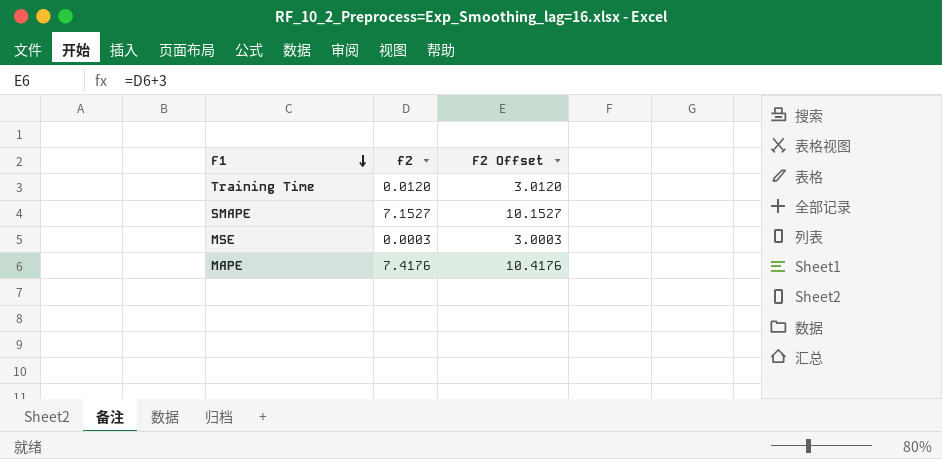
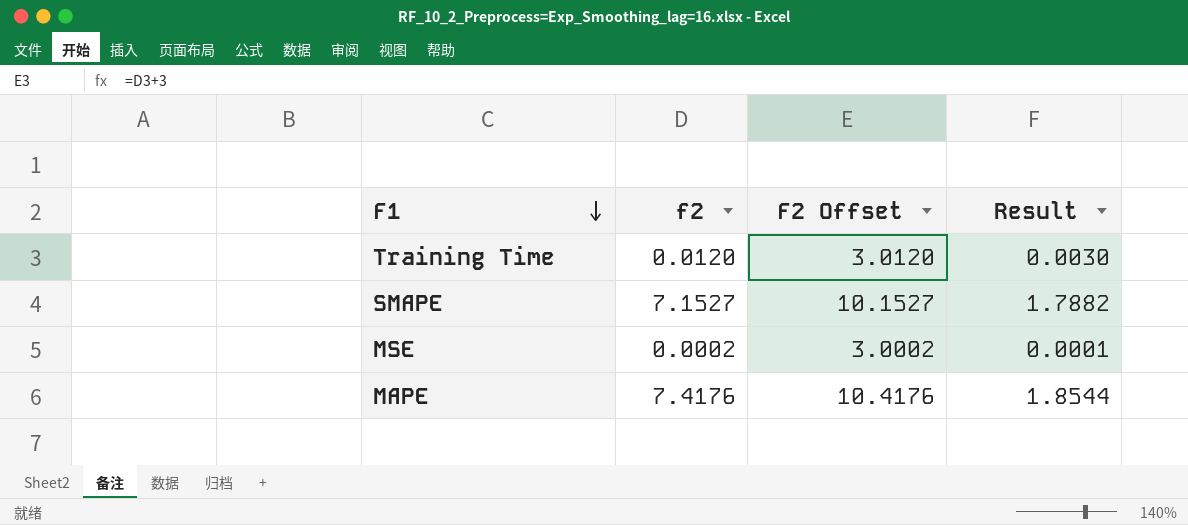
column Result | formula: none -> [f2] * 0.25
MSE | f2: 0.0003 -> 0.0002
MSE | F2 Offset: 3.0003 -> 3.0002

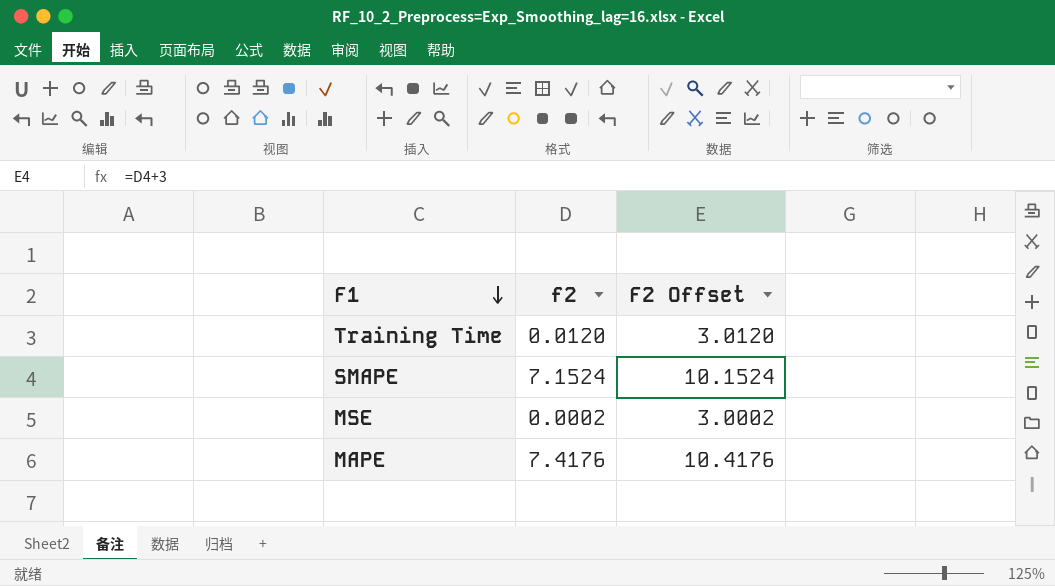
column Result | formula: [f2] * 0.25 -> none
SMAPE | f2: 7.1527 -> 7.1524
SMAPE | F2 Offset: 10.1527 -> 10.1524

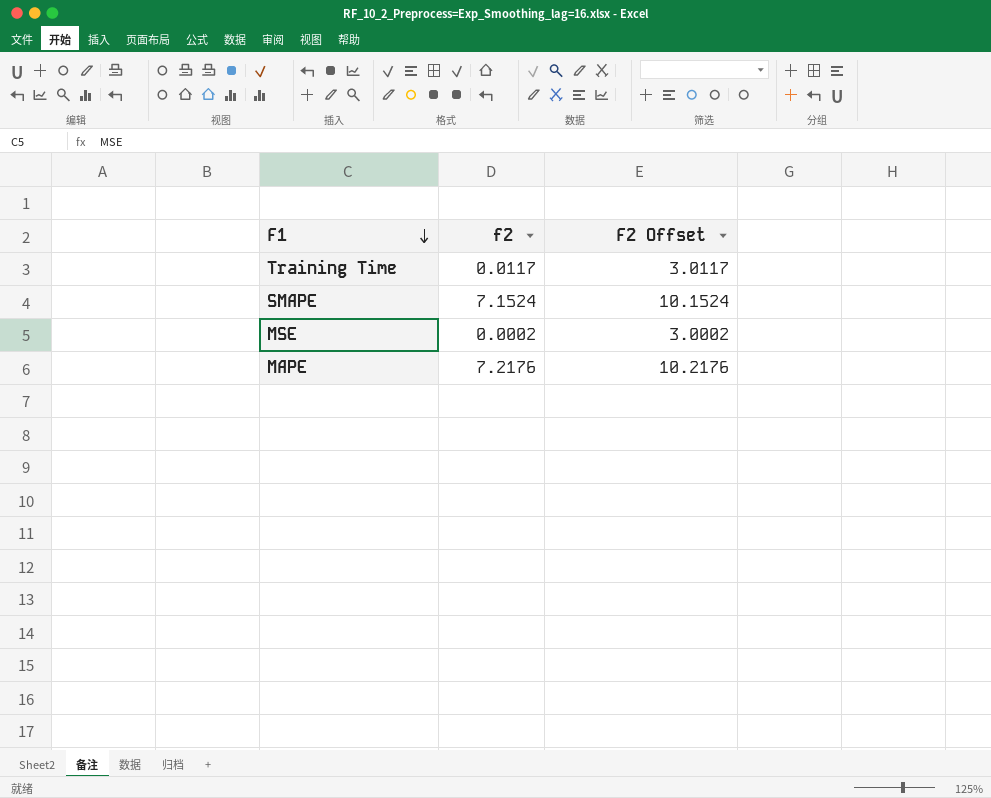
Training Time | f2: 0.0120 -> 0.0117
Training Time | F2 Offset: 3.0120 -> 3.0117
MAPE | f2: 7.4176 -> 7.2176
MAPE | F2 Offset: 10.4176 -> 10.2176

